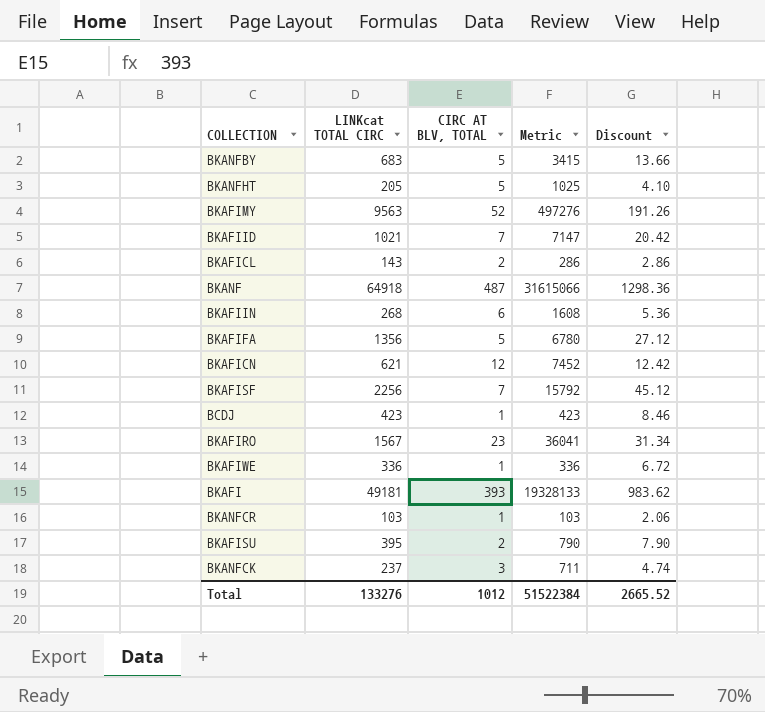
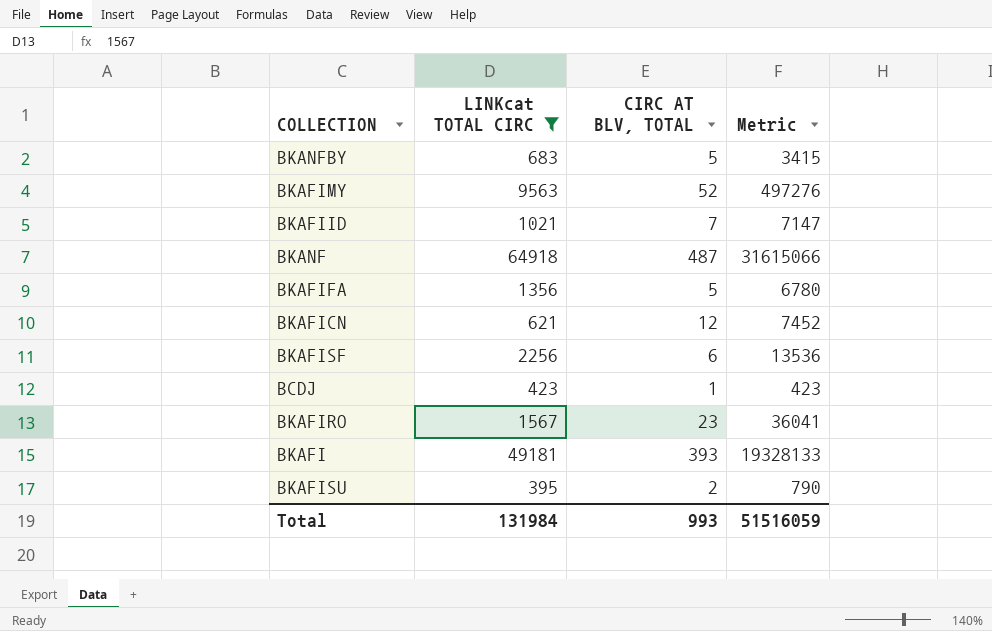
filter: none -> LINKcat TOTAL CIRC >= 395
column Discount | formula: [LINKcat TOTAL CIRC] * 0.02 -> none
BKAFISF | CIRC AT BLV, TOTAL: 7 -> 6
BKAFISF | Metric: 15792 -> 13536
Total | LINKcat TOTAL CIRC: 133276 -> 131984
Total | CIRC AT BLV, TOTAL: 1012 -> 993
Total | Metric: 51522384 -> 51516059

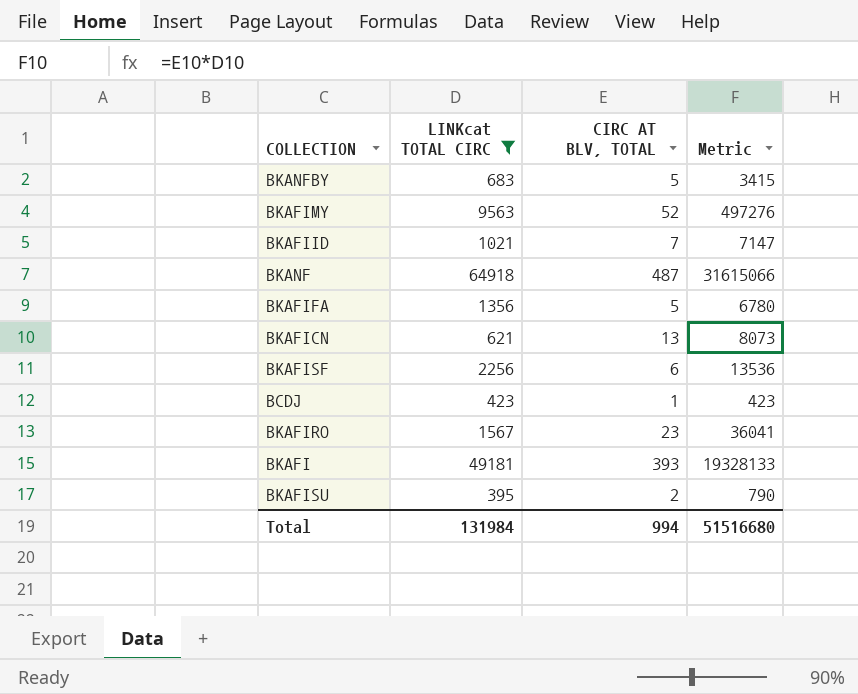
BKAFICN | CIRC AT BLV, TOTAL: 12 -> 13
BKAFICN | Metric: 7452 -> 8073
Total | CIRC AT BLV, TOTAL: 993 -> 994
Total | Metric: 51516059 -> 51516680

